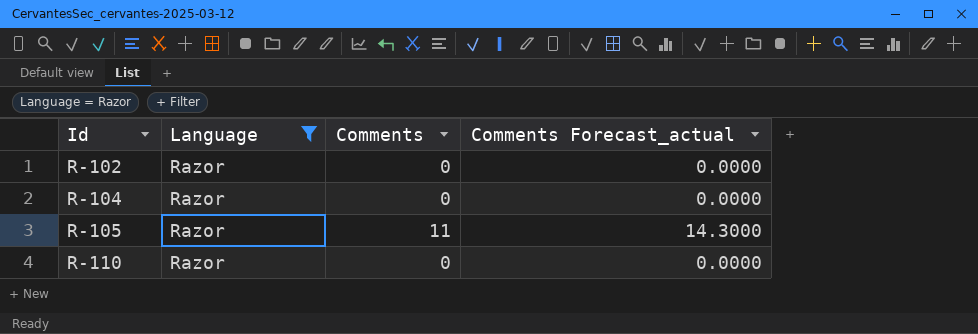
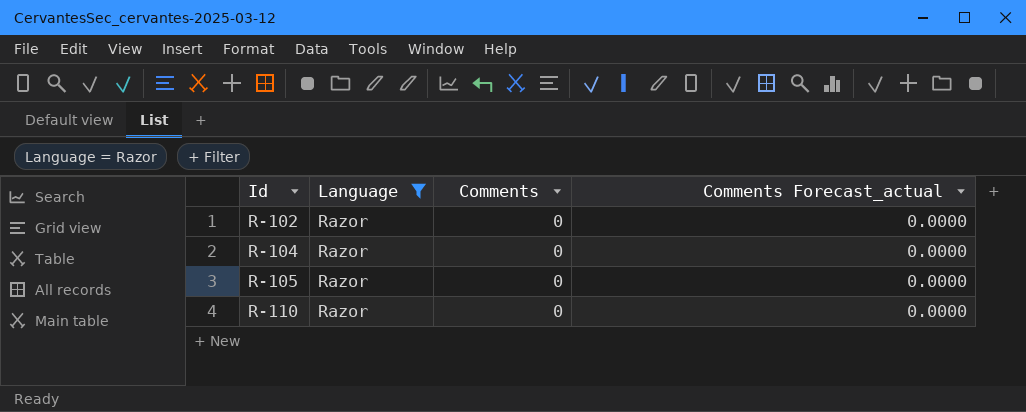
R-105 | Comments: 11 -> 0
R-105 | Comments Forecast_actual: 14.3000 -> 0.0000

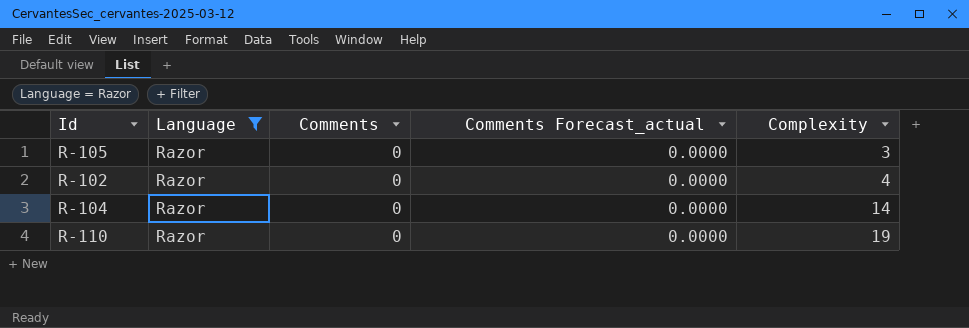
row order: Id ascending -> Complexity ascending
column Complexity | position: none -> 5

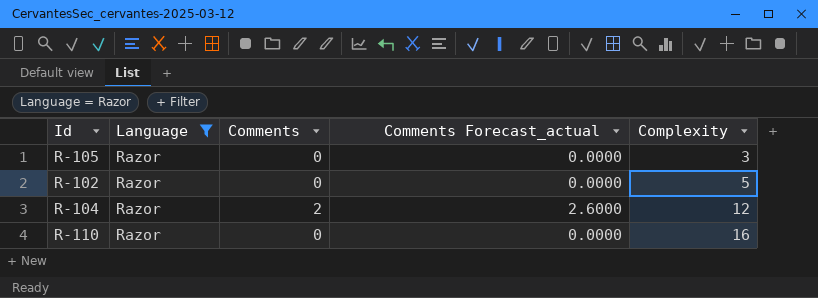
R-102 | Complexity: 4 -> 5
R-104 | Comments: 0 -> 2
R-104 | Comments Forecast_actual: 0.0000 -> 2.6000
R-104 | Complexity: 14 -> 12
R-110 | Complexity: 19 -> 16

